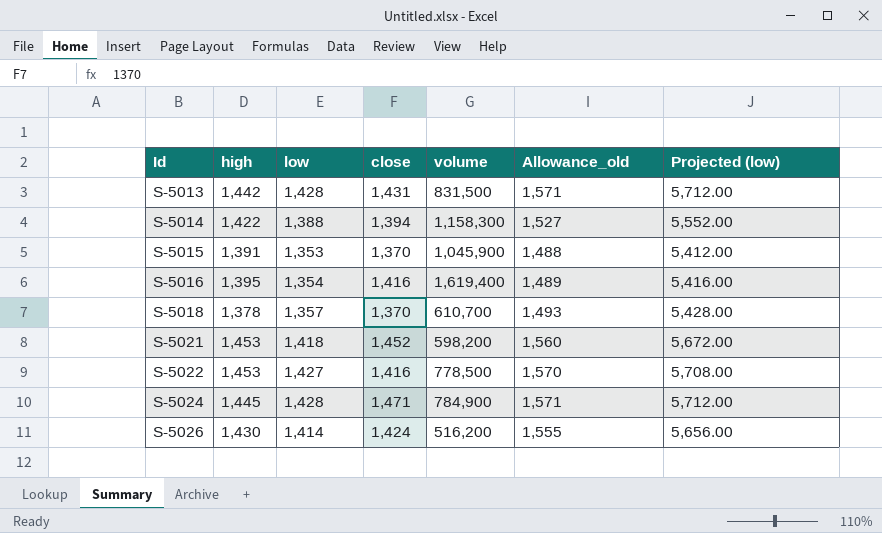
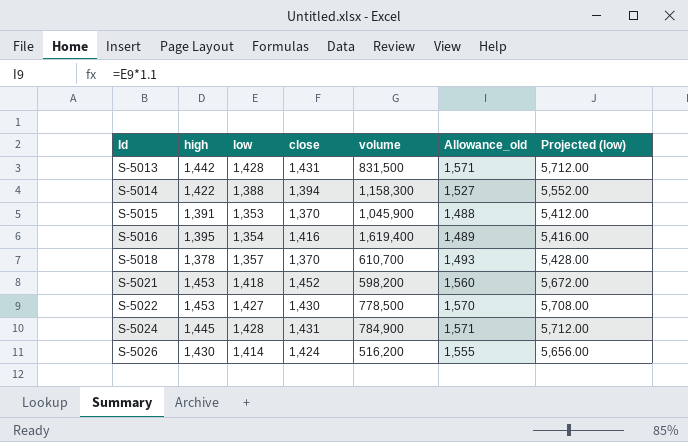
S-5022 | close: 1,416 -> 1,430
S-5024 | close: 1,471 -> 1,431

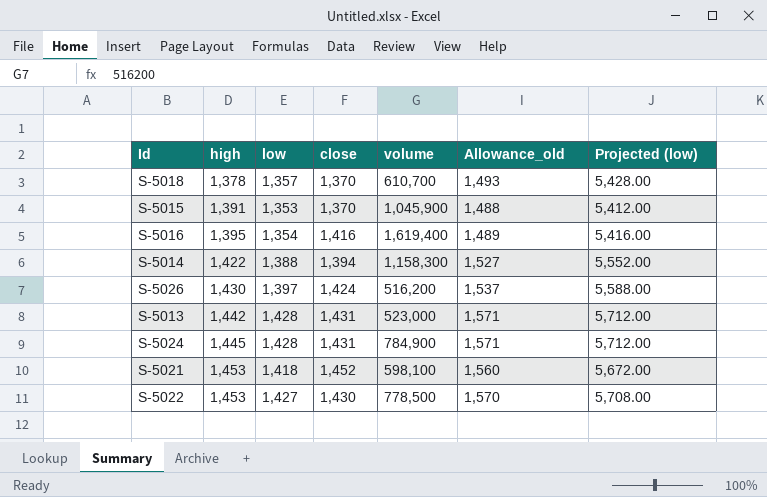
row order: Id ascending -> high ascending
S-5026 | low: 1,414 -> 1,397
S-5026 | Allowance_old: 1,555 -> 1,537
S-5026 | Projected (low): 5,656.00 -> 5,588.00
S-5013 | volume: 831,500 -> 523,000
S-5021 | volume: 598,200 -> 598,100

